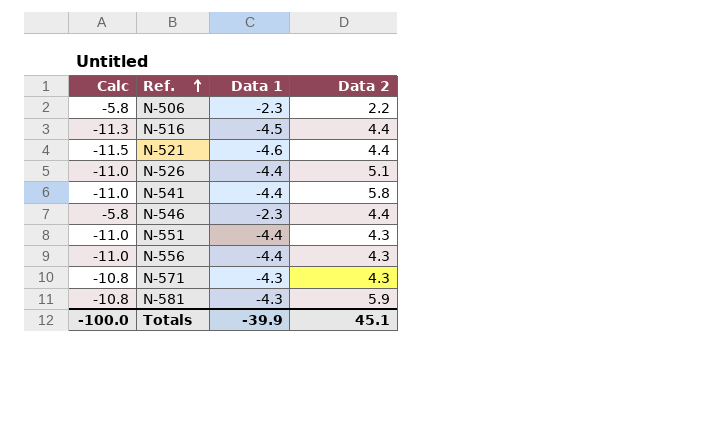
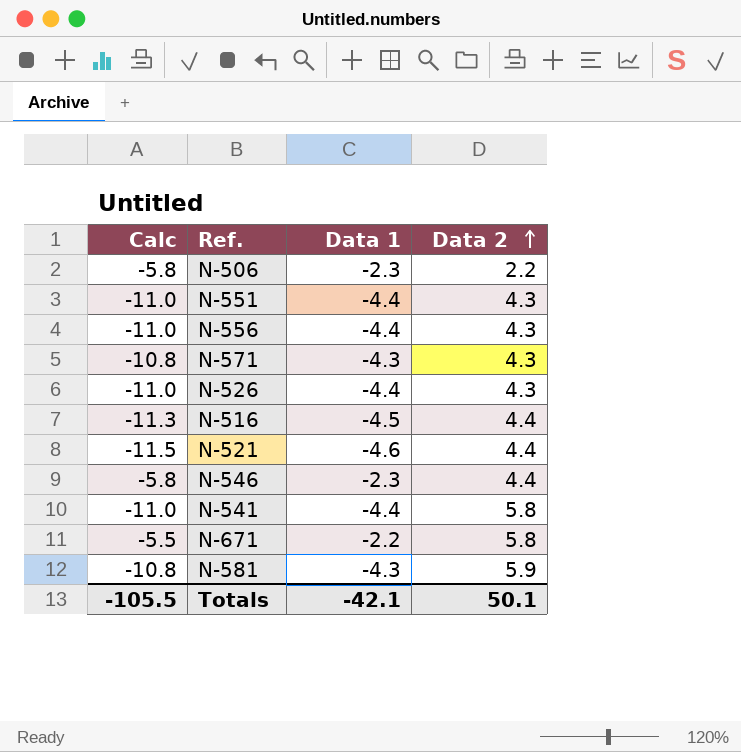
row order: Ref. ascending -> Data 2 ascending
N-526 | Data 2: 5.1 -> 4.3
row N-671: none -> -5.5 | -2.2 | 5.8
Totals | Calc: -100.0 -> -105.5
Totals | Data 1: -39.9 -> -42.1
Totals | Data 2: 45.1 -> 50.1

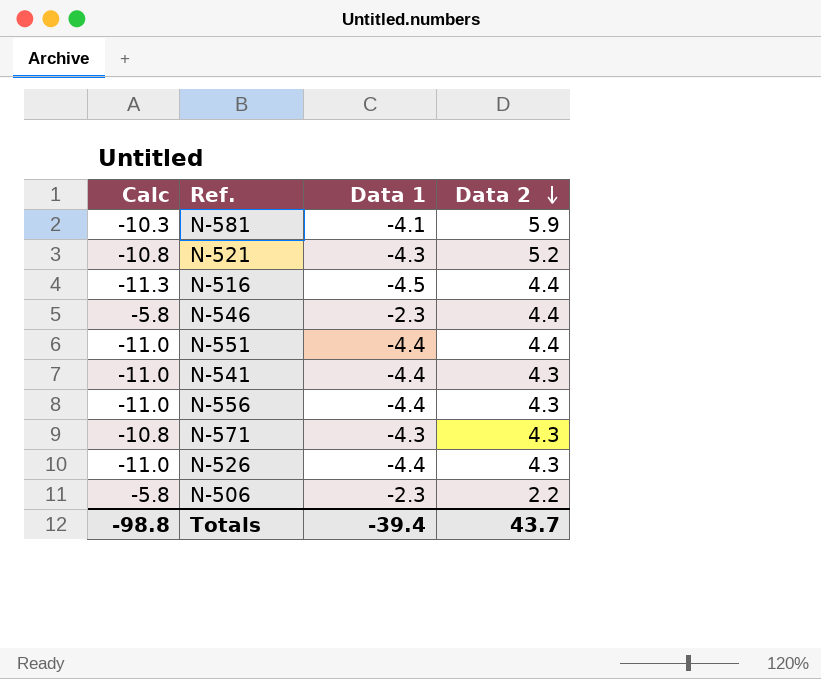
row order: Data 2 ascending -> Data 2 descending
row N-671: -5.5 | -2.2 | 5.8 -> none
N-581 | Calc: -10.8 -> -10.3
N-581 | Data 1: -4.3 -> -4.1
N-521 | Calc: -11.5 -> -10.8
N-521 | Data 1: -4.6 -> -4.3
N-521 | Data 2: 4.4 -> 5.2
N-551 | Data 2: 4.3 -> 4.4
N-541 | Data 2: 5.8 -> 4.3
Totals | Calc: -105.5 -> -98.8
Totals | Data 1: -42.1 -> -39.4
Totals | Data 2: 50.1 -> 43.7

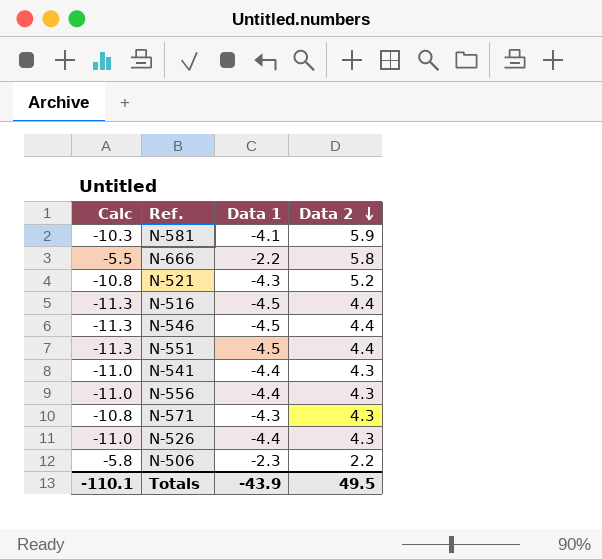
row N-666: none -> -5.5 | -2.2 | 5.8
N-546 | Calc: -5.8 -> -11.3
N-546 | Data 1: -2.3 -> -4.5
N-551 | Calc: -11.0 -> -11.3
N-551 | Data 1: -4.4 -> -4.5
Totals | Calc: -98.8 -> -110.1
Totals | Data 1: -39.4 -> -43.9
Totals | Data 2: 43.7 -> 49.5

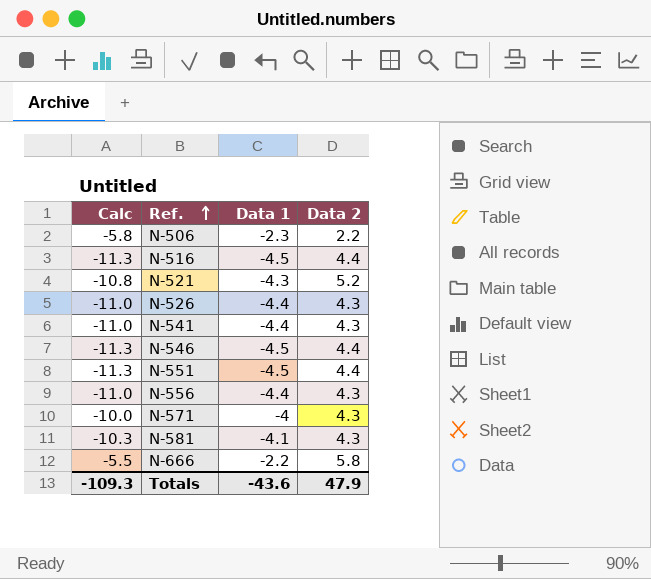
row order: Data 2 descending -> Ref. ascending
N-571 | Calc: -10.8 -> -10.0
N-571 | Data 1: -4.3 -> -4
N-581 | Data 2: 5.9 -> 4.3
Totals | Calc: -110.1 -> -109.3
Totals | Data 1: -43.9 -> -43.6
Totals | Data 2: 49.5 -> 47.9

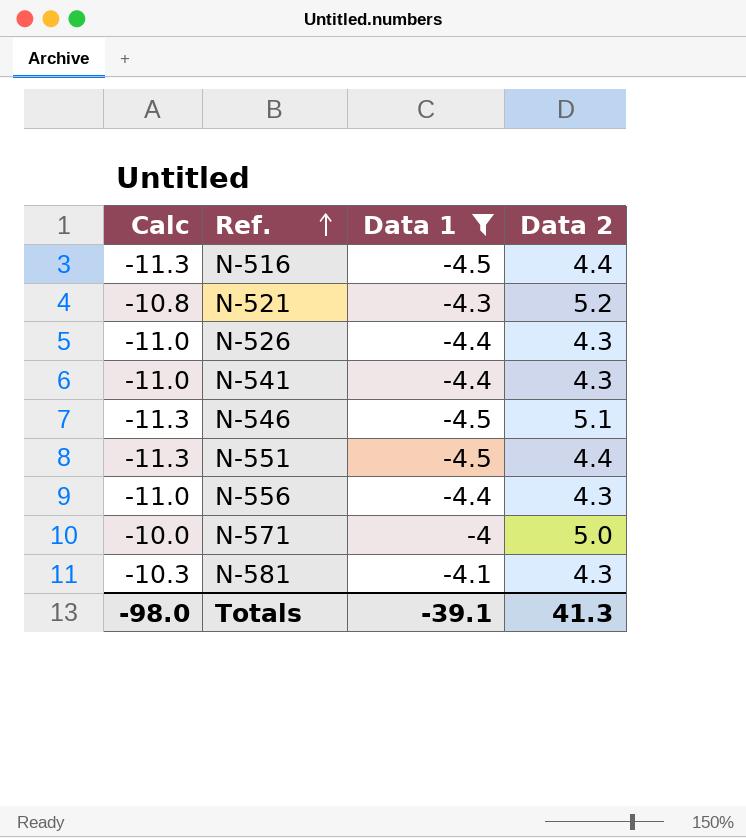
filter: none -> Data 1 <= -4
N-546 | Data 2: 4.4 -> 5.1
N-571 | Data 2: 4.3 -> 5.0
Totals | Calc: -109.3 -> -98.0
Totals | Data 1: -43.6 -> -39.1
Totals | Data 2: 47.9 -> 41.3

